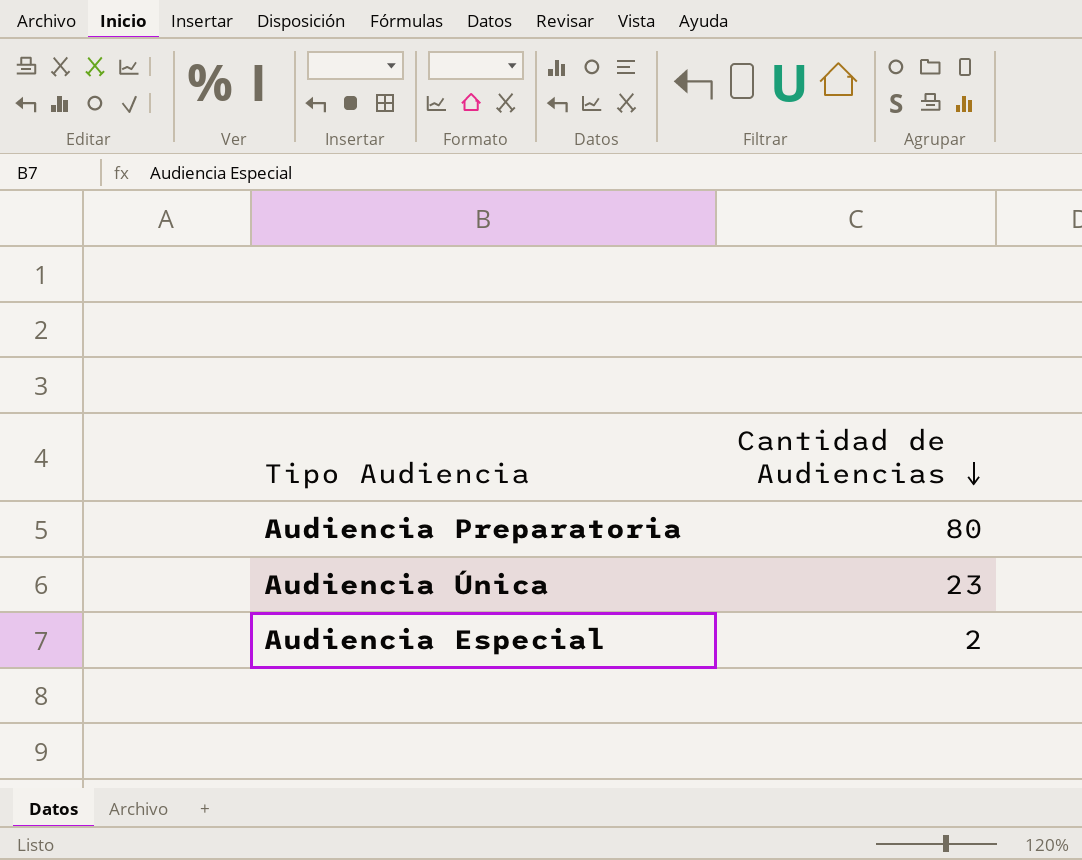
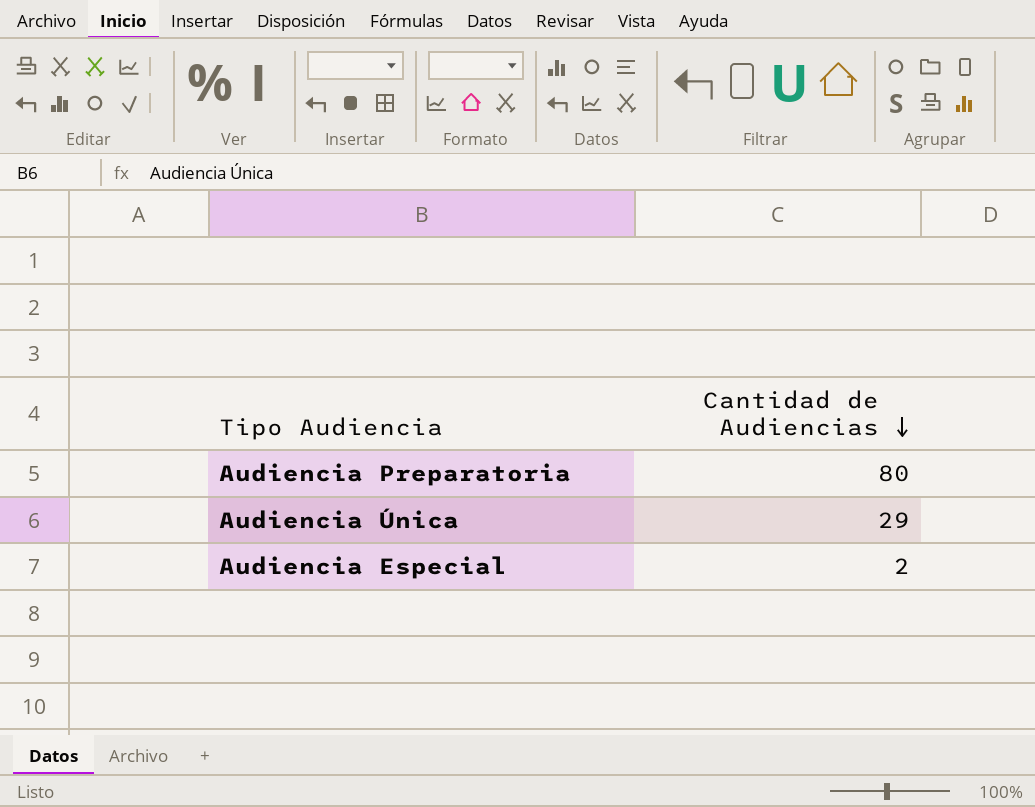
Audiencia Única | Cantidad de Audiencias: 23 -> 29

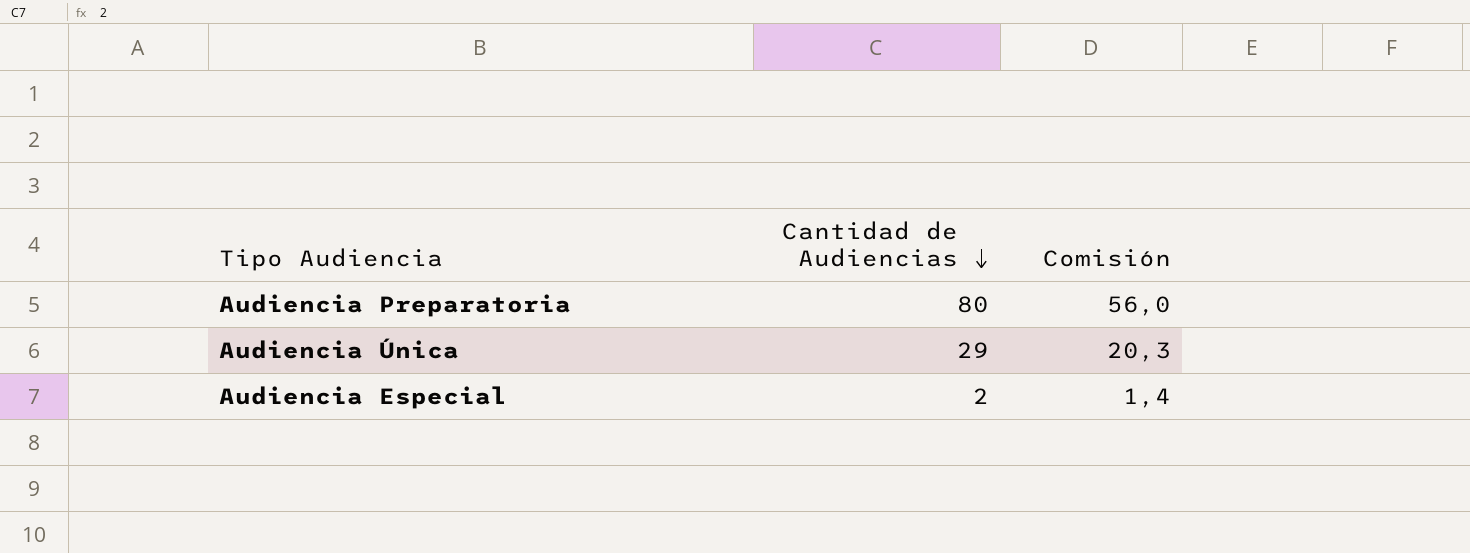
column Comisión | formula: none -> [Cantidad de Audiencias] * 0,7

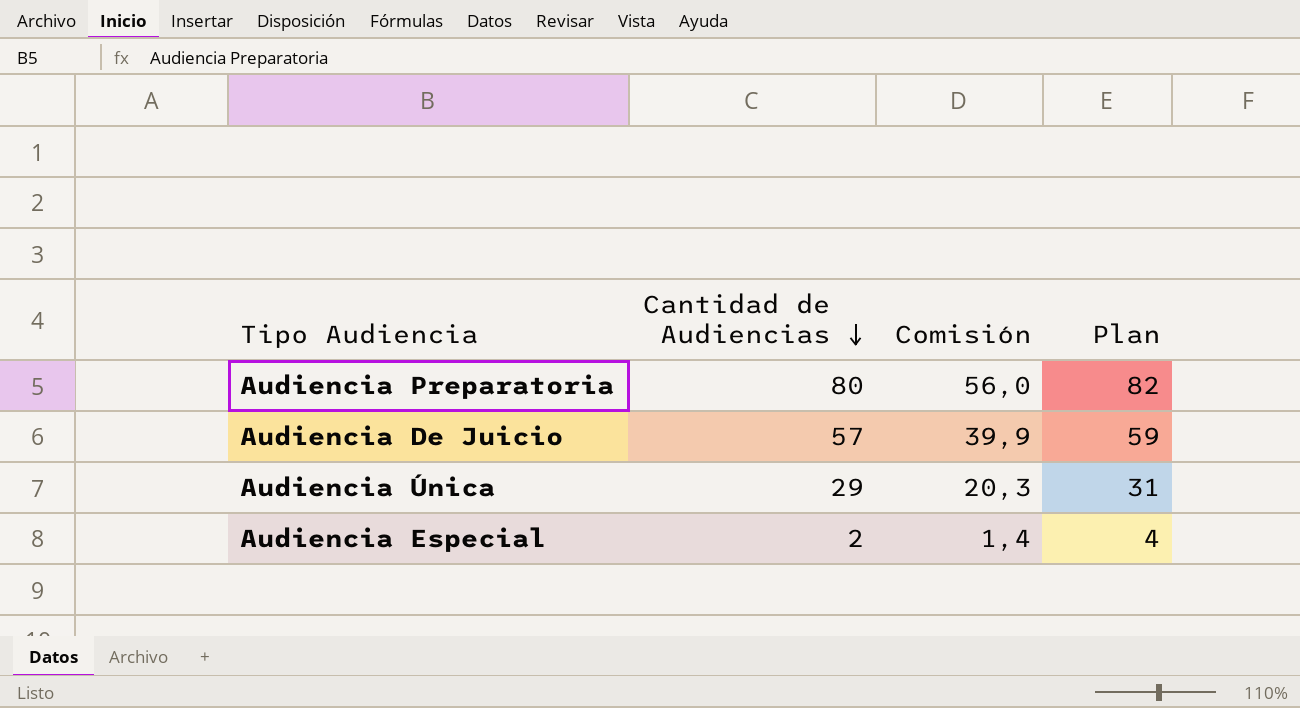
column Plan | formula: none -> [Cantidad de Audiencias] + 2
row Audiencia De Juicio: none -> 57 | 39,9 | 59

